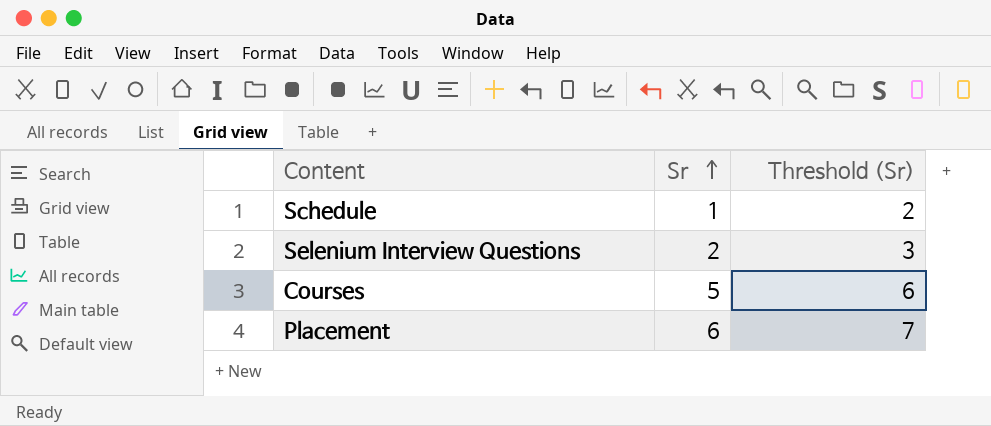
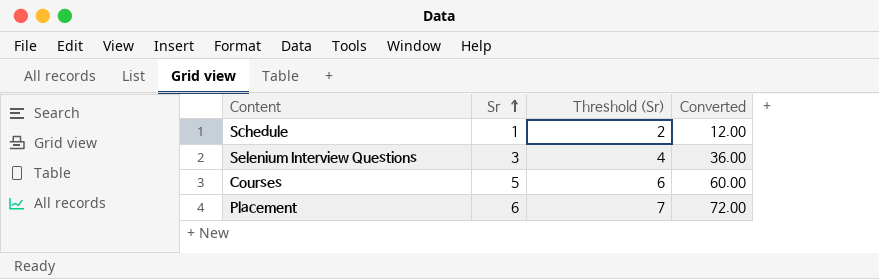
column Converted | formula: none -> [Sr] * 12
Selenium Interview Questions | Sr: 2 -> 3
Selenium Interview Questions | Threshold (Sr): 3 -> 4

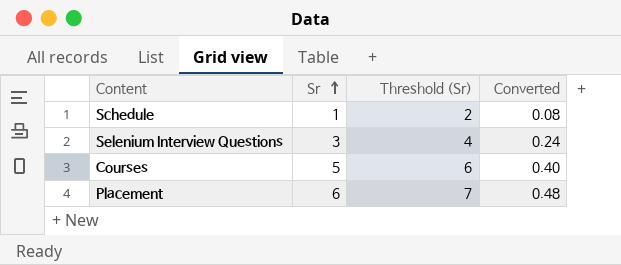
column Converted | formula: [Sr] * 12 -> [Sr] * 0.08

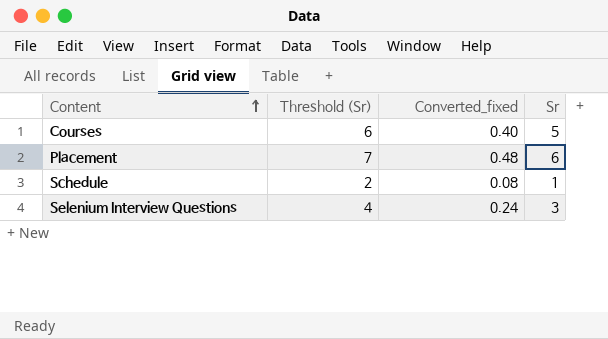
row order: Sr ascending -> Content ascending
column name: Converted -> Converted_fixed
column Sr | position: 2 -> 4

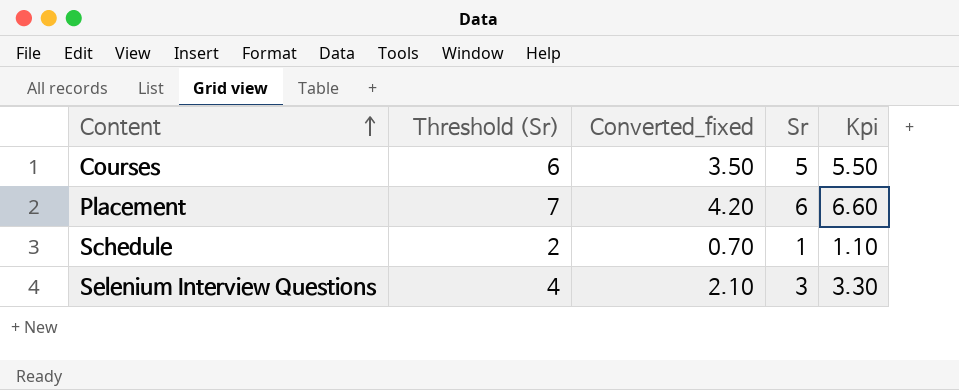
column Converted_fixed | formula: [Sr] * 0.08 -> [Sr] * 0.7
column Kpi | formula: none -> [Sr] * 1.1

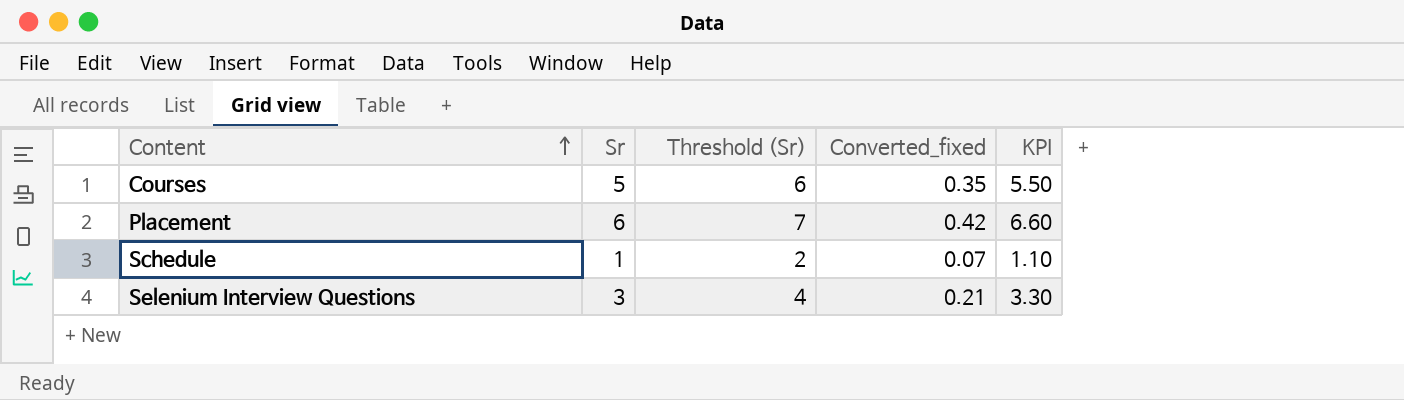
column Sr | position: 4 -> 2
column Converted_fixed | formula: [Sr] * 0.7 -> [Sr] * 0.07
column name: Kpi -> KPI

